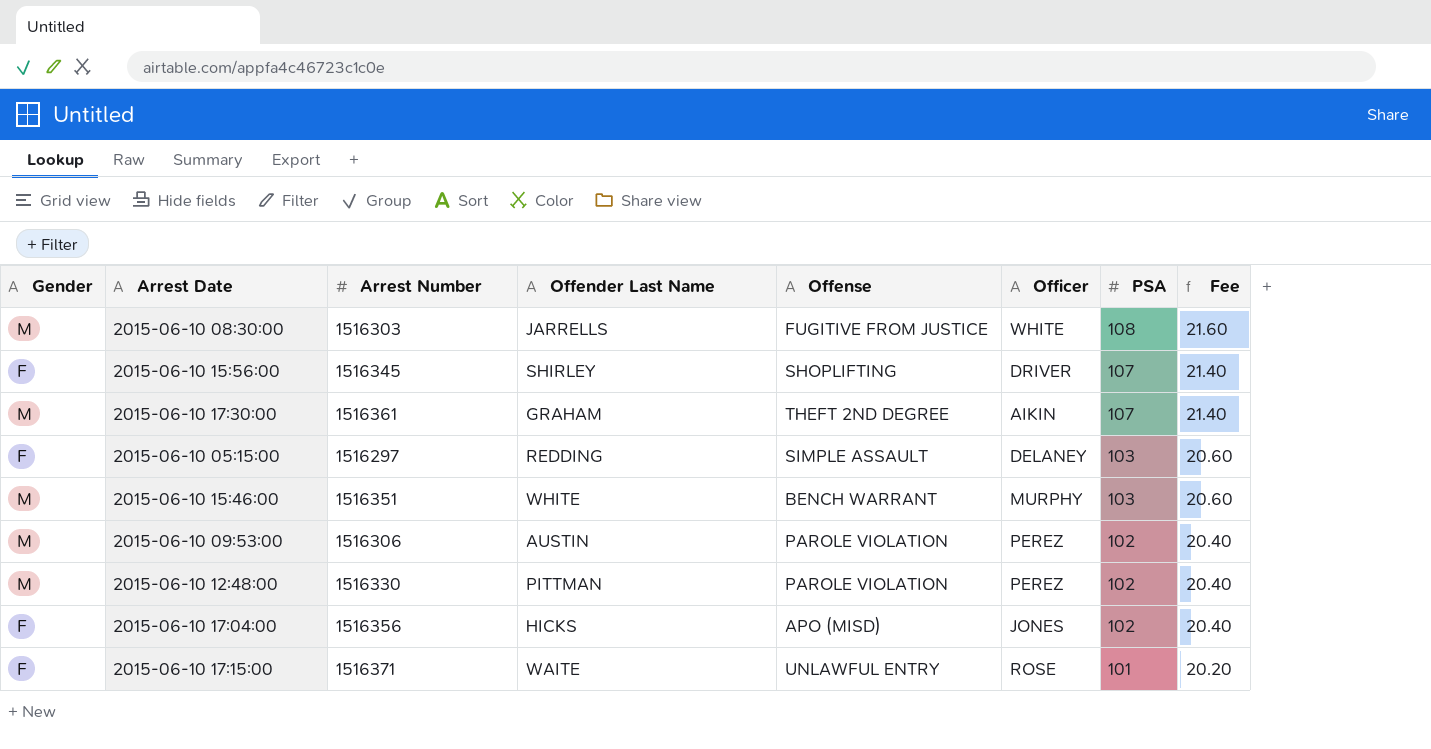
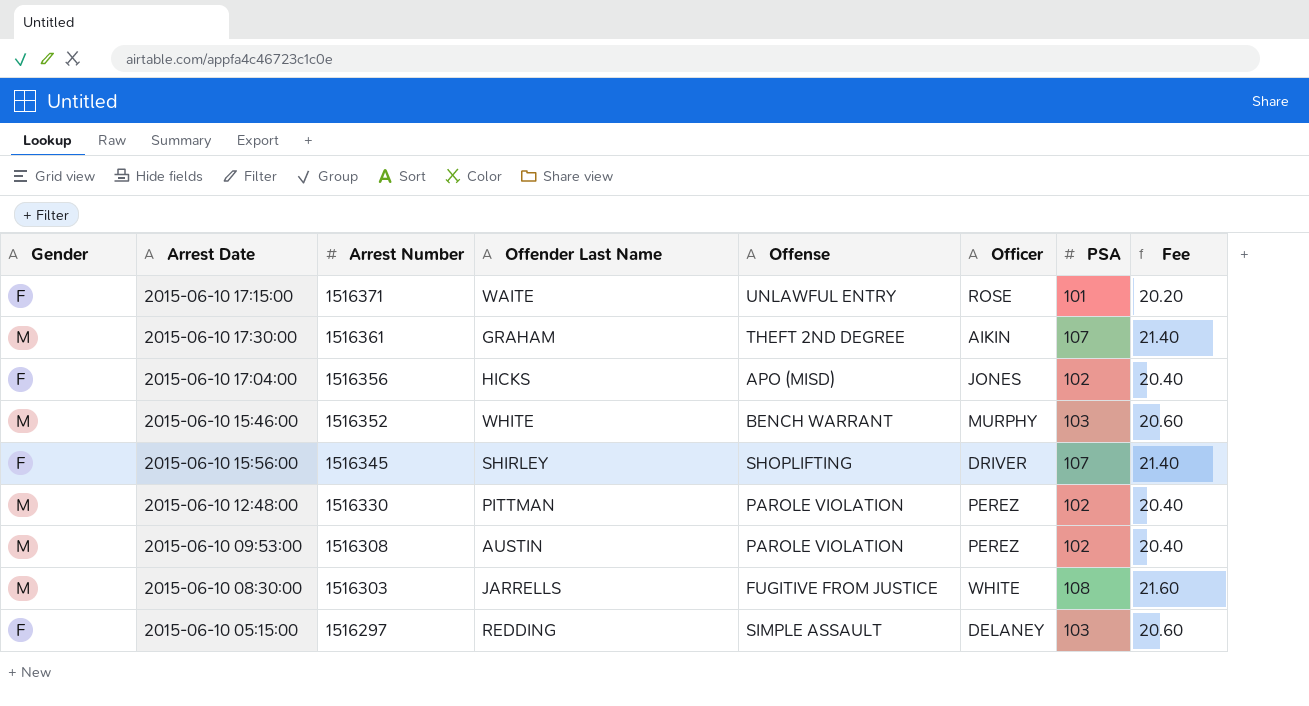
row order: PSA descending -> Arrest Number descending
2015-06-10 15:46:00 | Arrest Number: 1516351 -> 1516352
2015-06-10 09:53:00 | Arrest Number: 1516306 -> 1516308

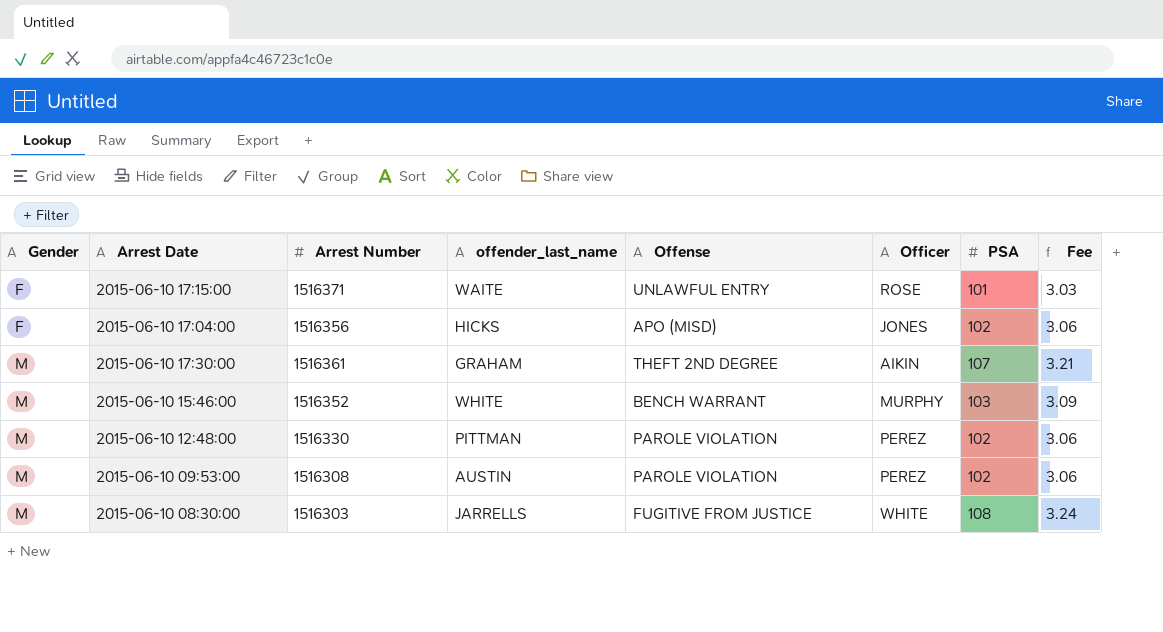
row order: Arrest Number descending -> Gender ascending
column name: Offender Last Name -> offender_last_name
column Fee | formula: [PSA] * 0.2 -> [PSA] * 0.03
row 2015-06-10 15:56:00: F | 1516345 | SHIRLEY | SHOPLIFTING | DRIVER | 107 | 21.40 -> none
row 2015-06-10 05:15:00: F | 1516297 | REDDING | SIMPLE ASSAULT | DELANEY | 103 | 20.60 -> none

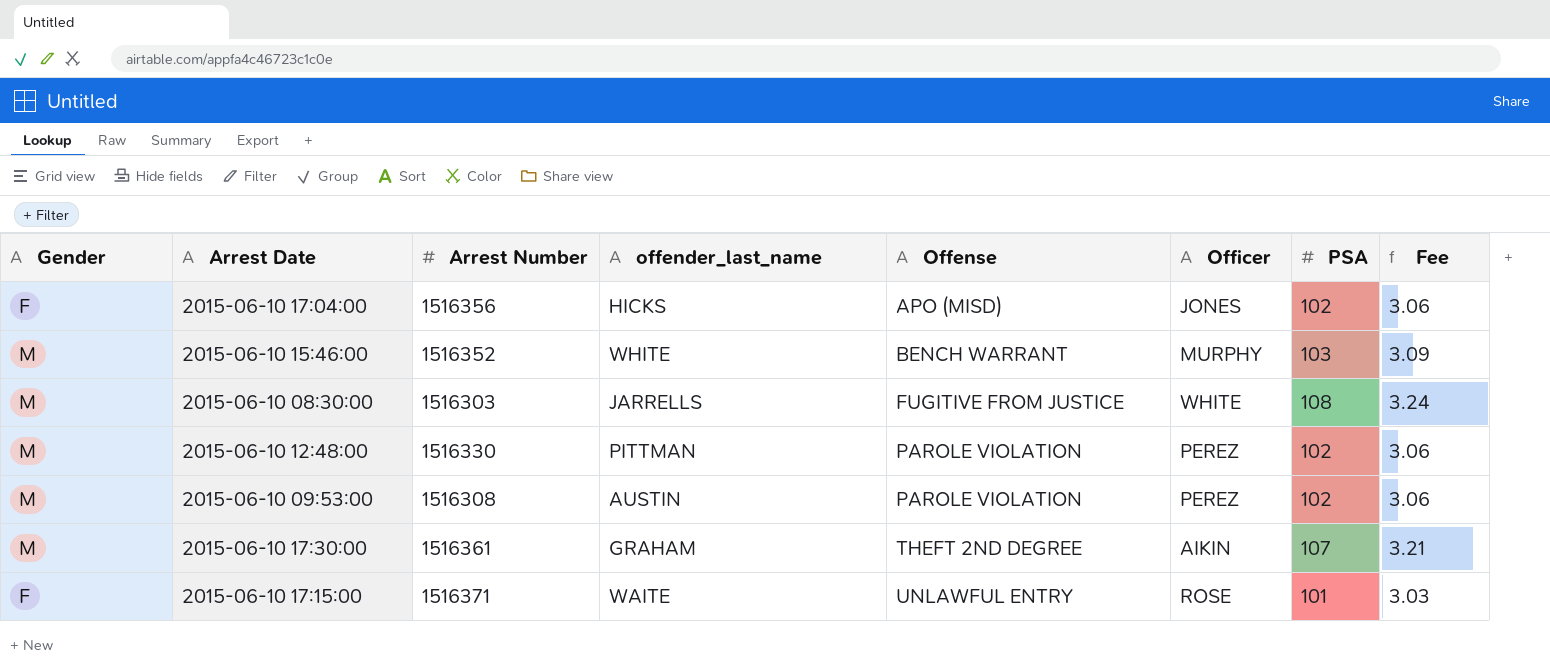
row order: Gender ascending -> Offense ascending

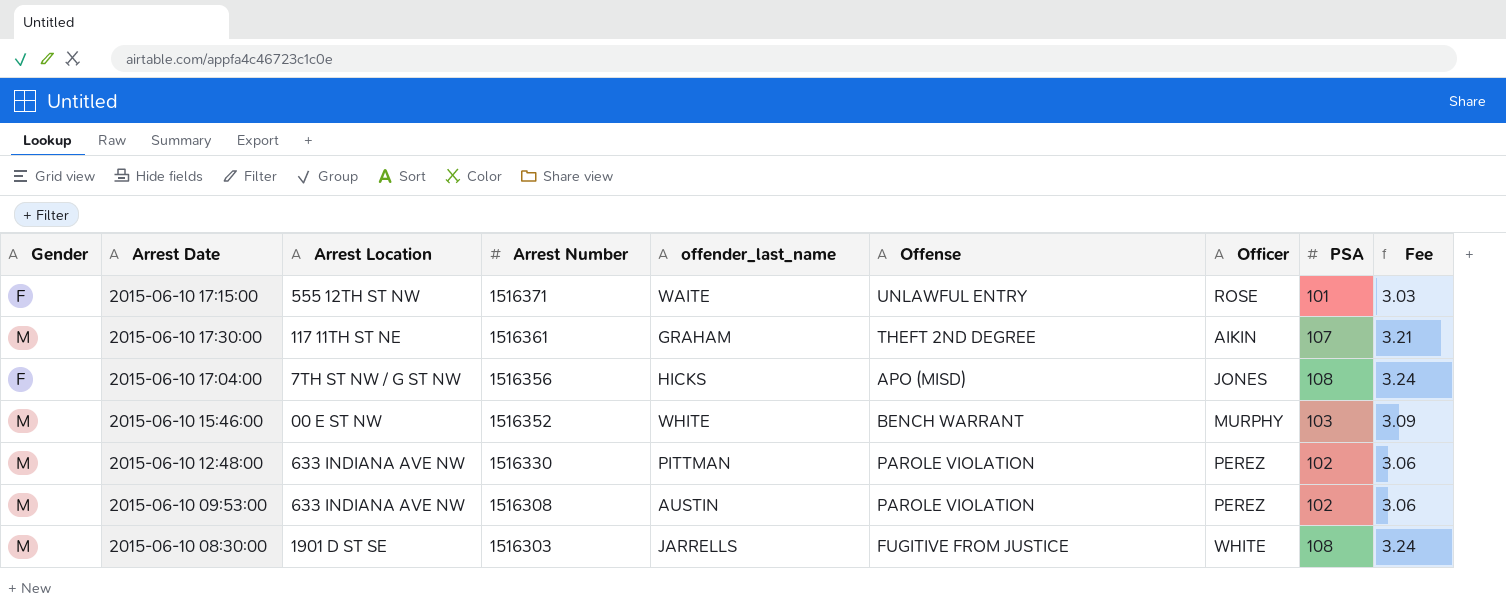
row order: Offense ascending -> Arrest Number descending
column Arrest Location | position: none -> 3
2015-06-10 17:04:00 | PSA: 102 -> 108
2015-06-10 17:04:00 | Fee: 3.06 -> 3.24

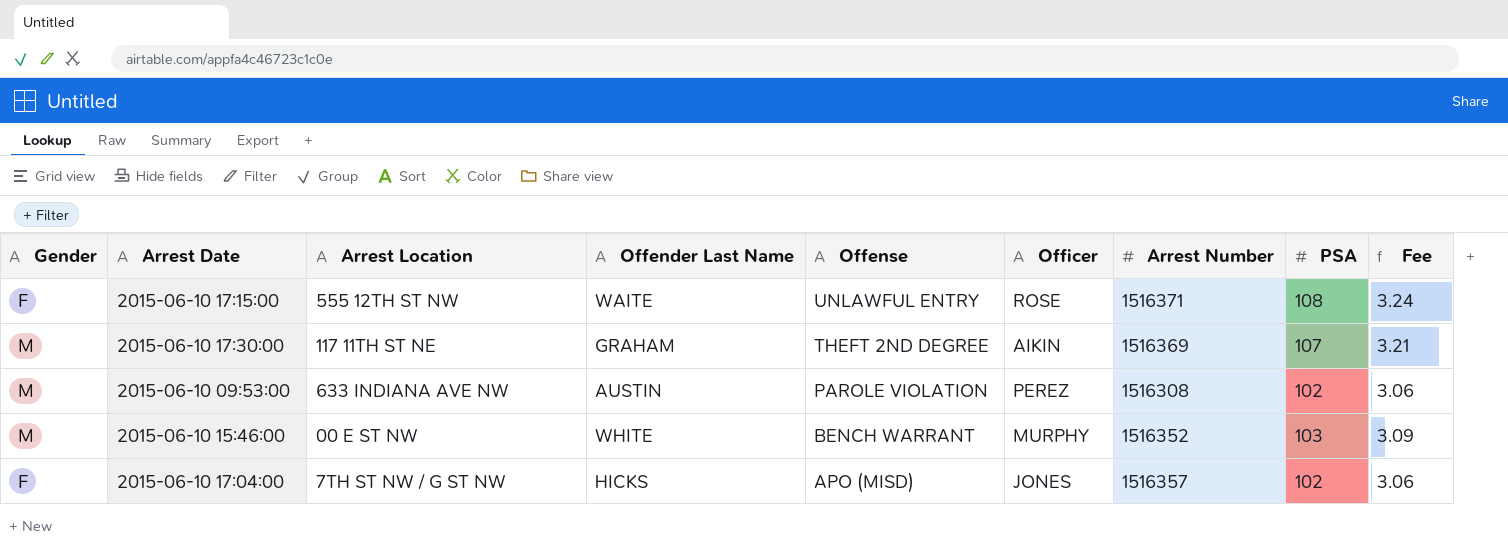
row order: Arrest Number descending -> Offense descending
column name: offender_last_name -> Offender Last Name
column Arrest Number | position: 4 -> 7
row 2015-06-10 12:48:00: M | 633 INDIANA AVE NW | 1516330 | PITTMAN | PAROLE VIOLATION | PEREZ | 102 | 3.06 -> none
row 2015-06-10 08:30:00: M | 1901 D ST SE | 1516303 | JARRELLS | FUGITIVE FROM JUSTICE | WHITE | 108 | 3.24 -> none
2015-06-10 17:15:00 | PSA: 101 -> 108
2015-06-10 17:15:00 | Fee: 3.03 -> 3.24
2015-06-10 17:30:00 | Arrest Number: 1516361 -> 1516369
2015-06-10 17:04:00 | Arrest Number: 1516356 -> 1516357
2015-06-10 17:04:00 | PSA: 108 -> 102
2015-06-10 17:04:00 | Fee: 3.24 -> 3.06

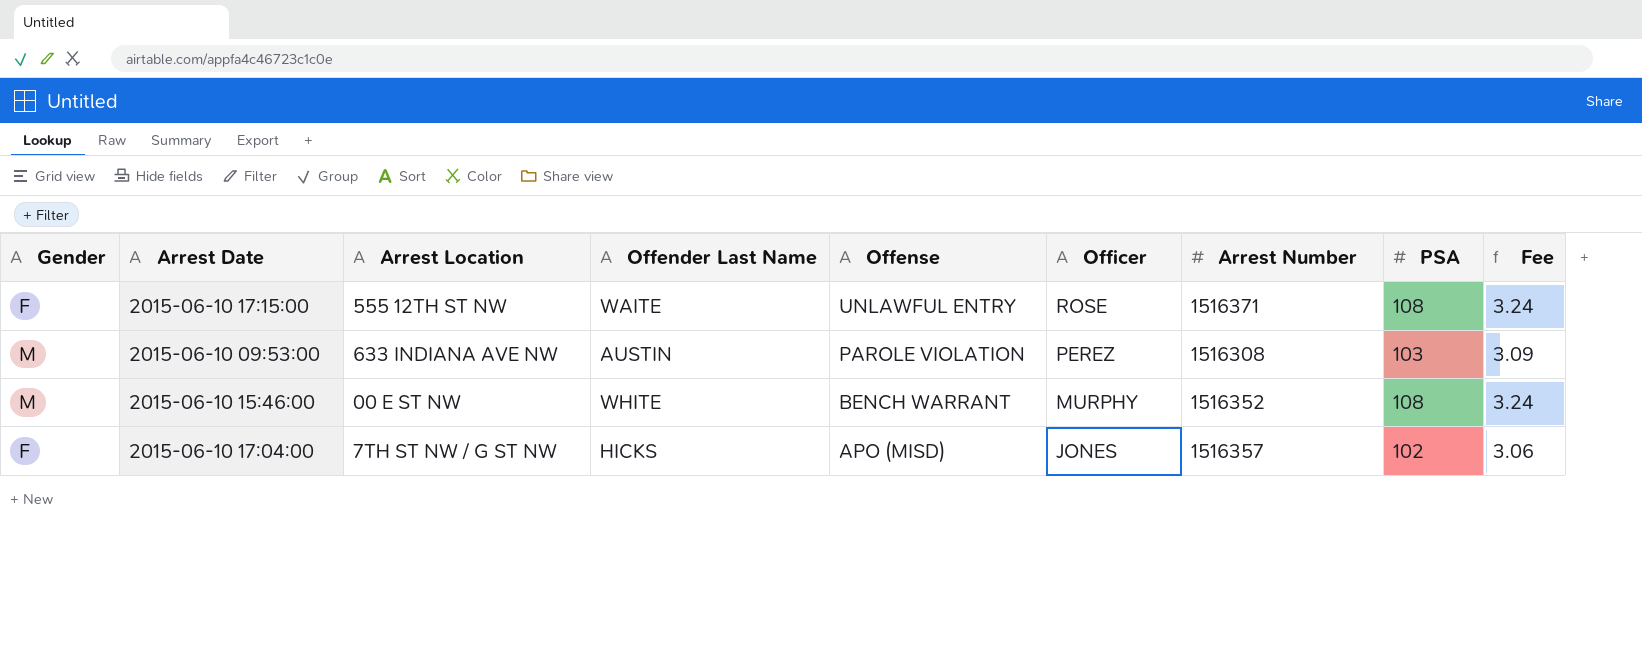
row 2015-06-10 17:30:00: M | 117 11TH ST NE | GRAHAM | THEFT 2ND DEGREE | AIKIN | 1516369 | 107 | 3.21 -> none
2015-06-10 09:53:00 | PSA: 102 -> 103
2015-06-10 09:53:00 | Fee: 3.06 -> 3.09
2015-06-10 15:46:00 | PSA: 103 -> 108
2015-06-10 15:46:00 | Fee: 3.09 -> 3.24

